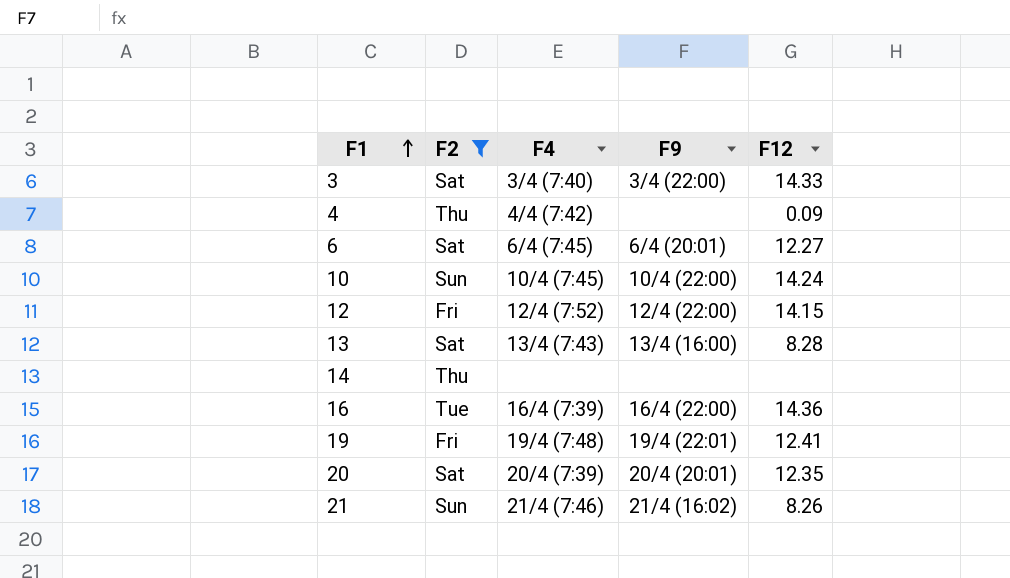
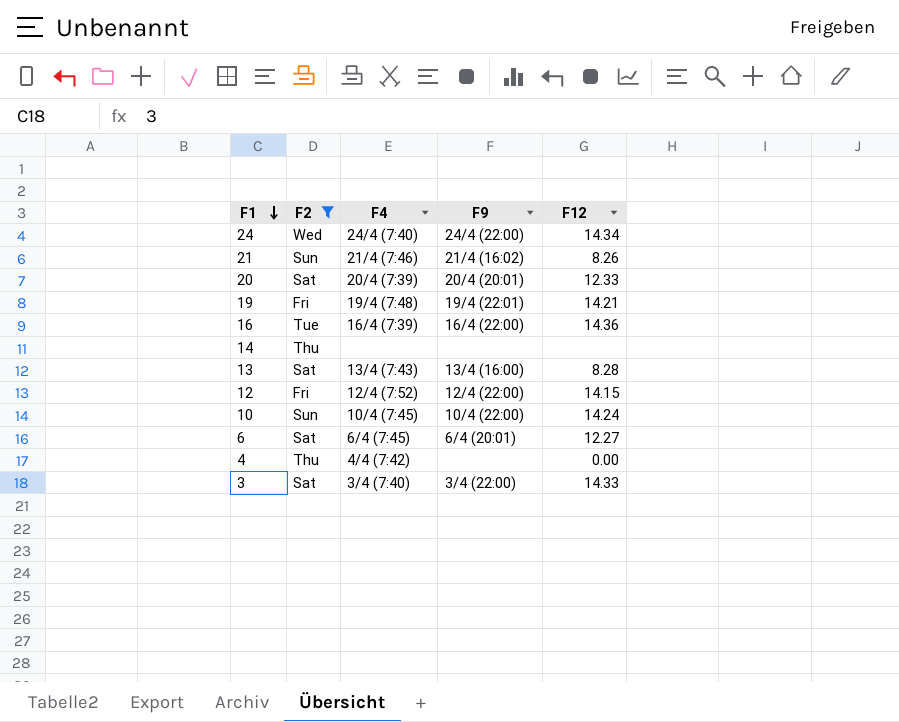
row order: F1 ascending -> F1 descending
row 24: none -> Wed | 24/4 (7:40) | 24/4 (22:00) | 14.34
20 | F12: 12.35 -> 12.33
19 | F12: 12.41 -> 14.21
4 | F12: 0.09 -> 0.00

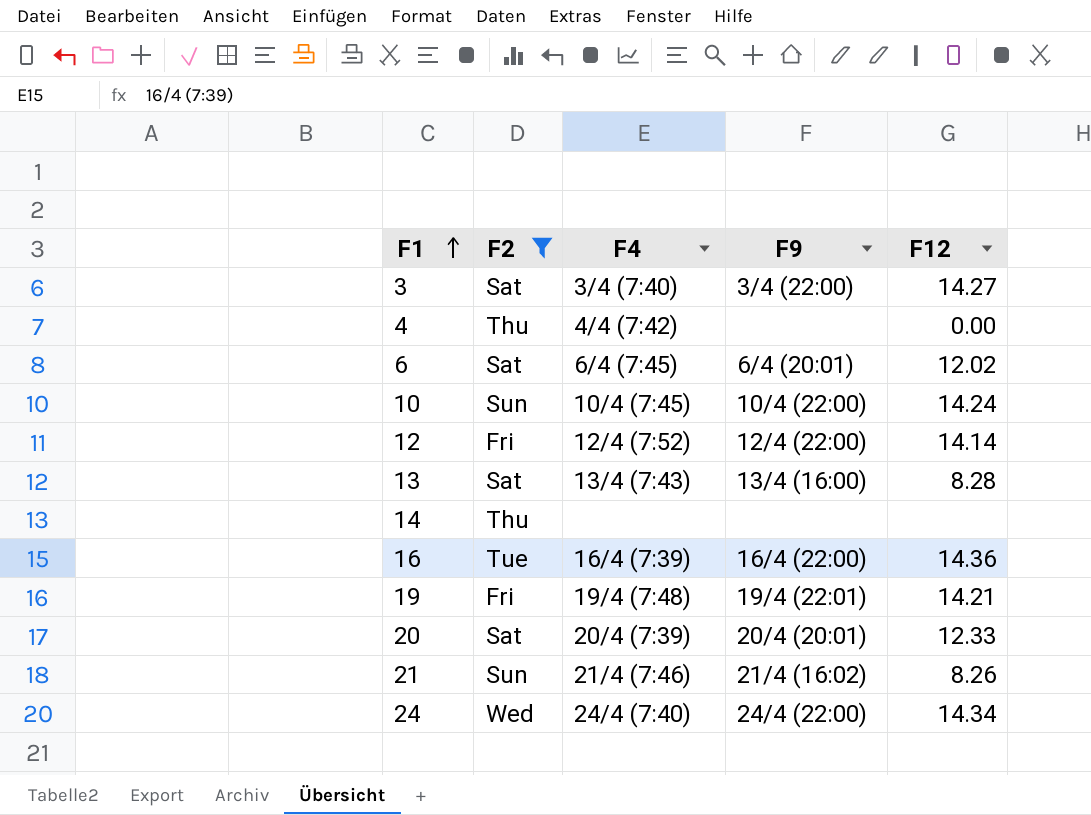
row order: F1 descending -> F1 ascending
3 | F12: 14.33 -> 14.27
6 | F12: 12.27 -> 12.02
12 | F12: 14.15 -> 14.14

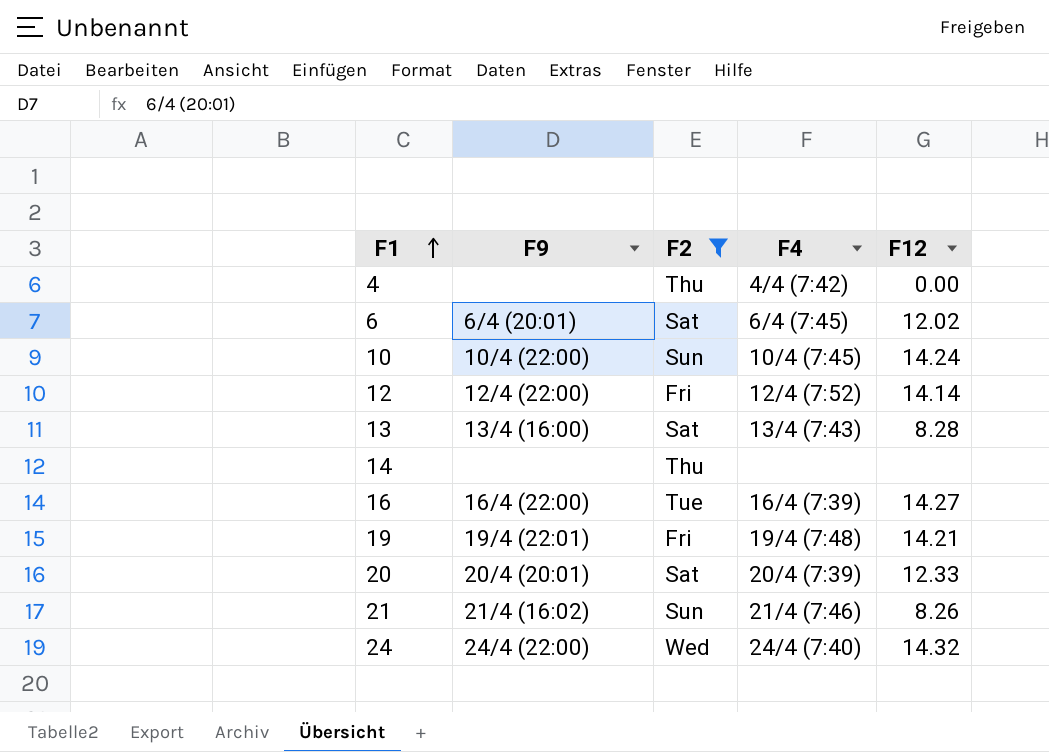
column F9 | position: 4 -> 2
row 3: Sat | 3/4 (7:40) | 3/4 (22:00) | 14.27 -> none
16 | F12: 14.36 -> 14.27
24 | F12: 14.34 -> 14.32

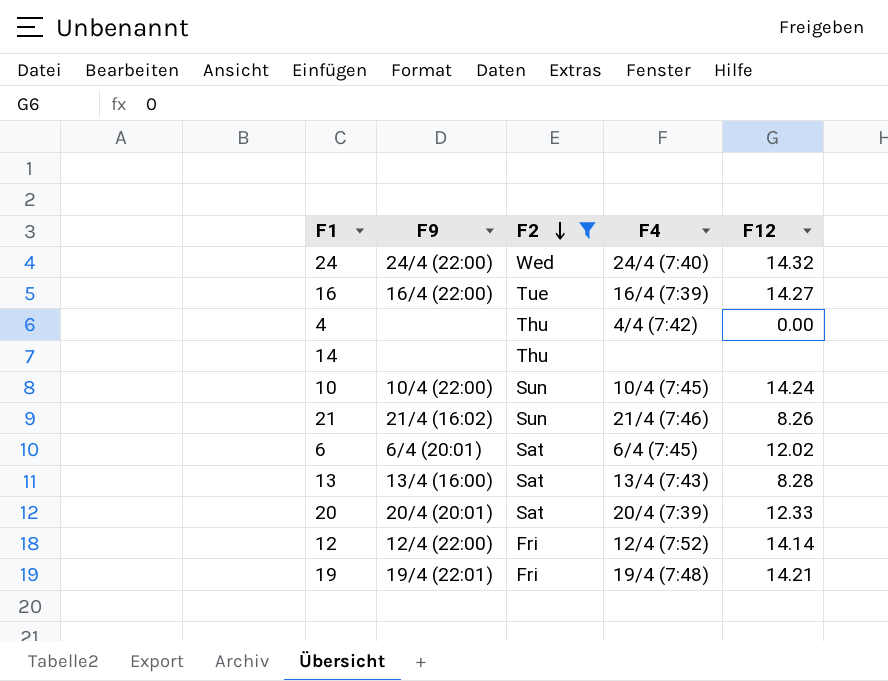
row order: F1 ascending -> F2 descending

